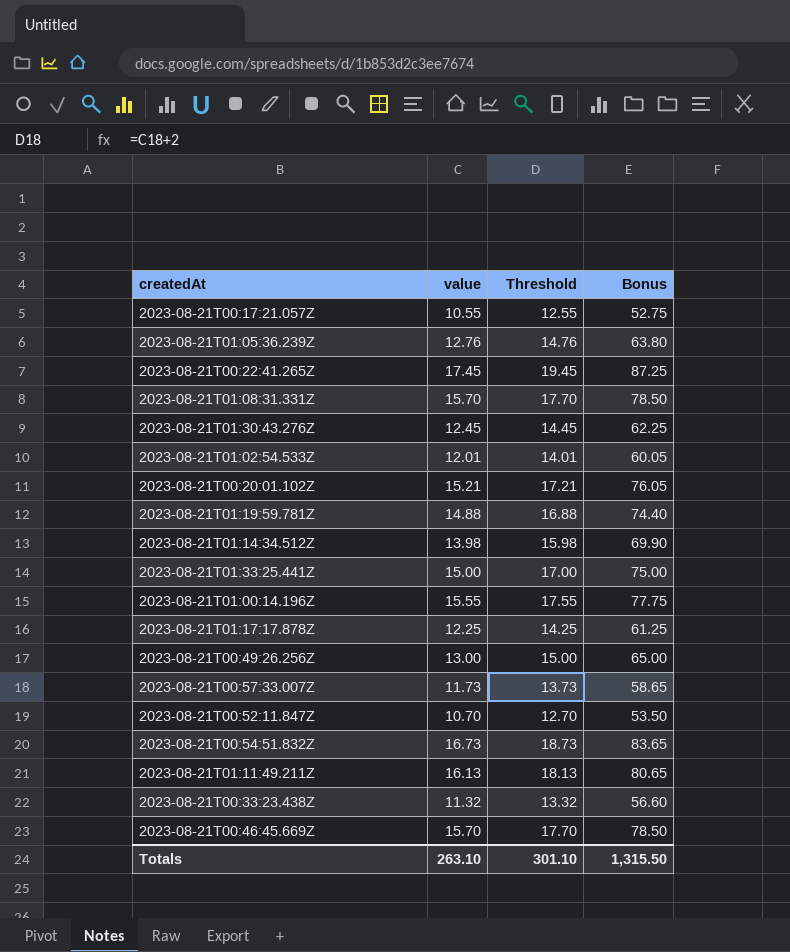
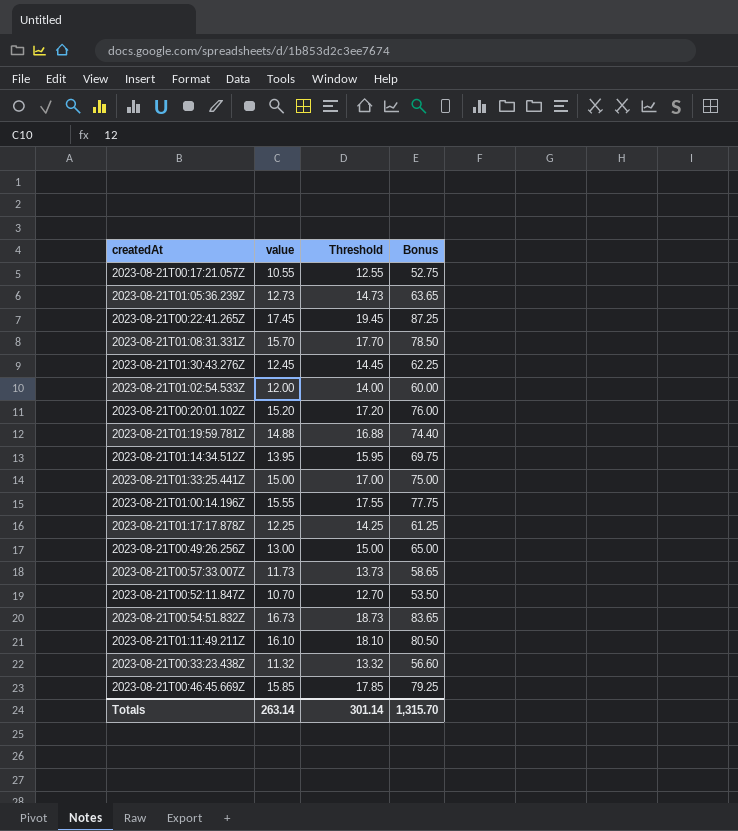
2023-08-21T01:05:36.239Z | value: 12.76 -> 12.73
2023-08-21T01:05:36.239Z | Threshold: 14.76 -> 14.73
2023-08-21T01:05:36.239Z | Bonus: 63.80 -> 63.65
2023-08-21T01:02:54.533Z | value: 12.01 -> 12.00
2023-08-21T01:02:54.533Z | Threshold: 14.01 -> 14.00
2023-08-21T01:02:54.533Z | Bonus: 60.05 -> 60.00
2023-08-21T00:20:01.102Z | value: 15.21 -> 15.20
2023-08-21T00:20:01.102Z | Threshold: 17.21 -> 17.20
2023-08-21T00:20:01.102Z | Bonus: 76.05 -> 76.00
2023-08-21T01:14:34.512Z | value: 13.98 -> 13.95
2023-08-21T01:14:34.512Z | Threshold: 15.98 -> 15.95
2023-08-21T01:14:34.512Z | Bonus: 69.90 -> 69.75
2023-08-21T01:11:49.211Z | value: 16.13 -> 16.10
2023-08-21T01:11:49.211Z | Threshold: 18.13 -> 18.10
2023-08-21T01:11:49.211Z | Bonus: 80.65 -> 80.50
2023-08-21T00:46:45.669Z | value: 15.70 -> 15.85
2023-08-21T00:46:45.669Z | Threshold: 17.70 -> 17.85
2023-08-21T00:46:45.669Z | Bonus: 78.50 -> 79.25
Totals | value: 263.10 -> 263.14
Totals | Threshold: 301.10 -> 301.14
Totals | Bonus: 1,315.50 -> 1,315.70

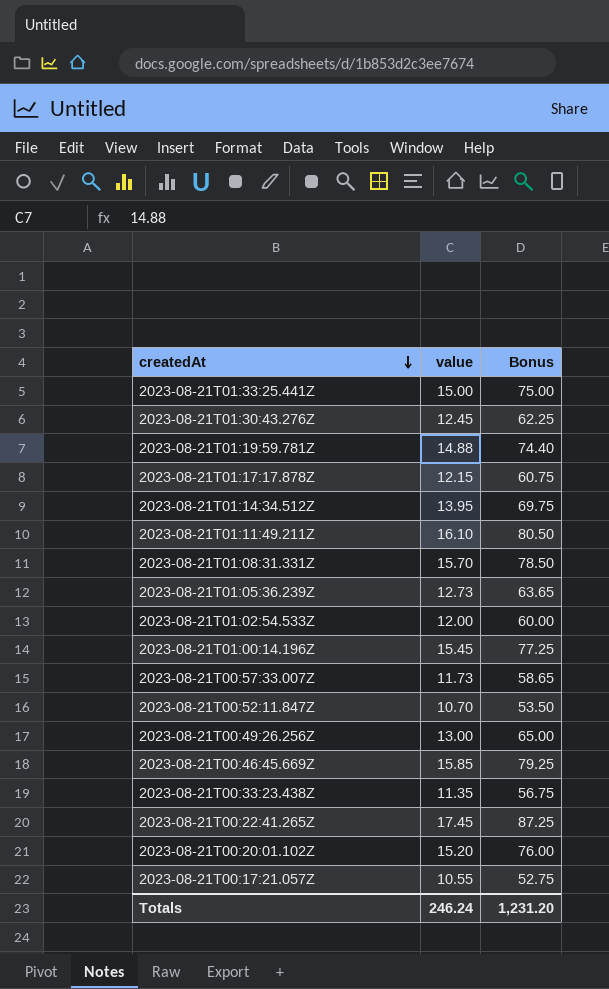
row order: none -> createdAt descending
column Threshold | formula: [value] + 2 -> none
row 2023-08-21T00:54:51.832Z: 16.73 | 18.73 | 83.65 -> none
2023-08-21T01:17:17.878Z | value: 12.25 -> 12.15
2023-08-21T01:17:17.878Z | Bonus: 61.25 -> 60.75
2023-08-21T01:00:14.196Z | value: 15.55 -> 15.45
2023-08-21T01:00:14.196Z | Bonus: 77.75 -> 77.25
2023-08-21T00:33:23.438Z | value: 11.32 -> 11.35
2023-08-21T00:33:23.438Z | Bonus: 56.60 -> 56.75
Totals | value: 263.14 -> 246.24
Totals | Bonus: 1,315.70 -> 1,231.20

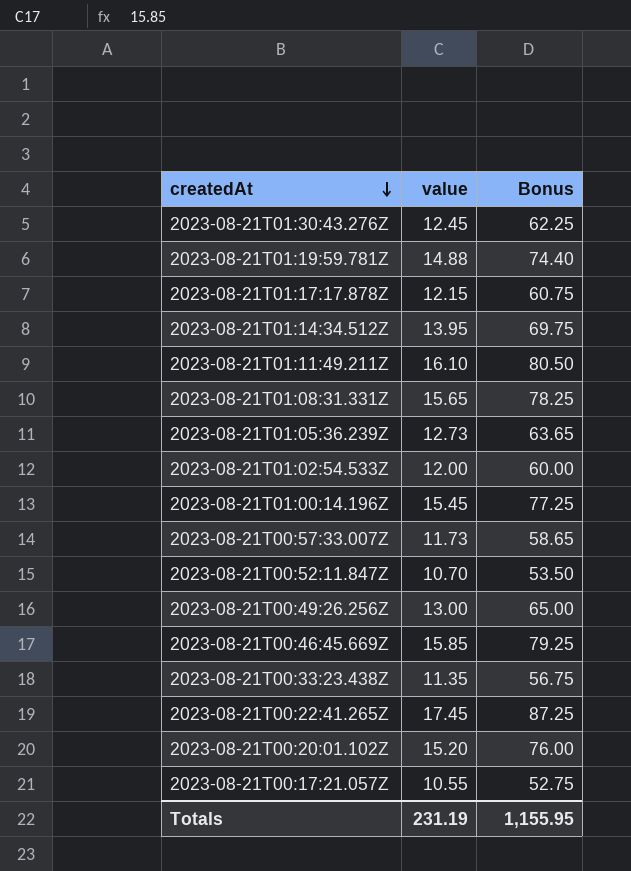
row 2023-08-21T01:33:25.441Z: 15.00 | 75.00 -> none
2023-08-21T01:08:31.331Z | value: 15.70 -> 15.65
2023-08-21T01:08:31.331Z | Bonus: 78.50 -> 78.25
Totals | value: 246.24 -> 231.19
Totals | Bonus: 1,231.20 -> 1,155.95

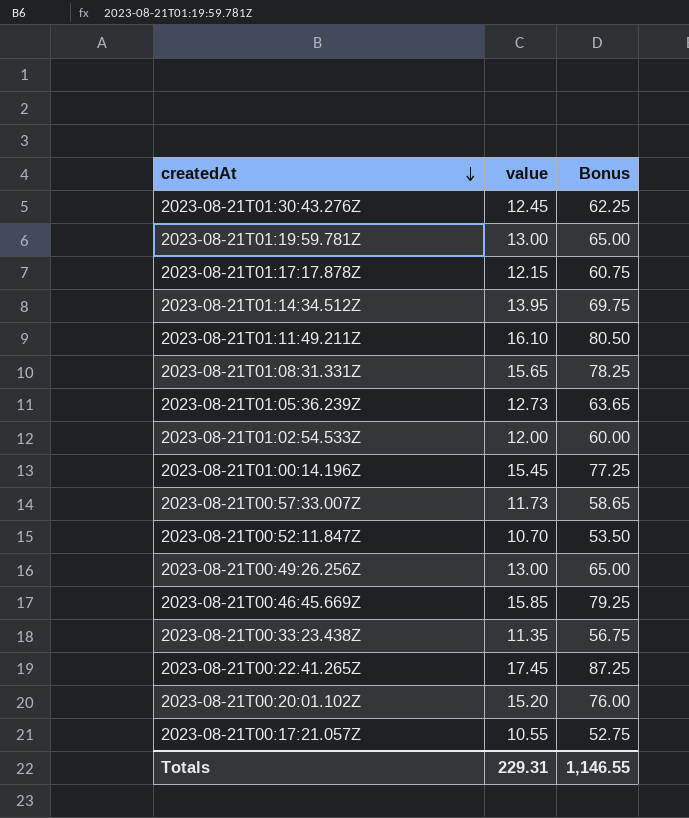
2023-08-21T01:19:59.781Z | value: 14.88 -> 13.00
2023-08-21T01:19:59.781Z | Bonus: 74.40 -> 65.00
Totals | value: 231.19 -> 229.31
Totals | Bonus: 1,155.95 -> 1,146.55

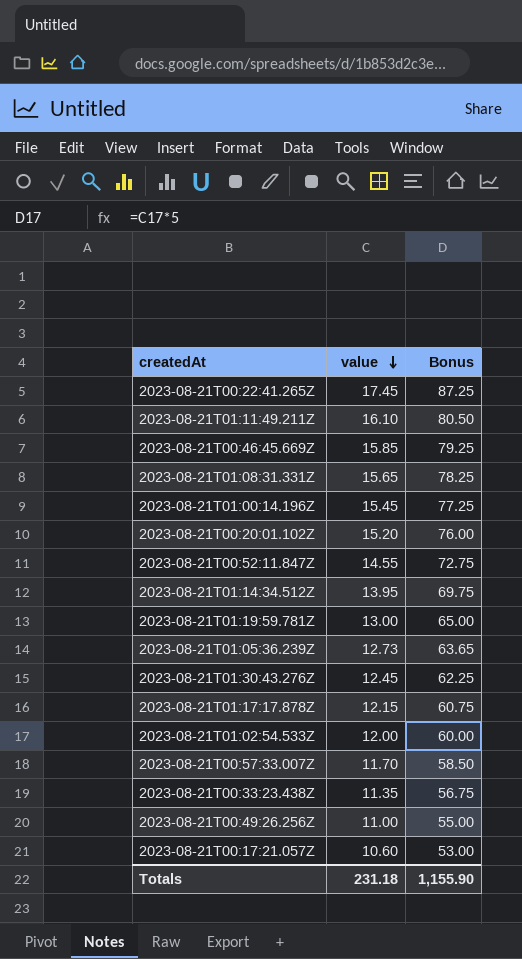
row order: createdAt descending -> value descending
2023-08-21T00:52:11.847Z | value: 10.70 -> 14.55
2023-08-21T00:52:11.847Z | Bonus: 53.50 -> 72.75
2023-08-21T00:57:33.007Z | value: 11.73 -> 11.70
2023-08-21T00:57:33.007Z | Bonus: 58.65 -> 58.50
2023-08-21T00:49:26.256Z | value: 13.00 -> 11.00
2023-08-21T00:49:26.256Z | Bonus: 65.00 -> 55.00
2023-08-21T00:17:21.057Z | value: 10.55 -> 10.60
2023-08-21T00:17:21.057Z | Bonus: 52.75 -> 53.00
Totals | value: 229.31 -> 231.18
Totals | Bonus: 1,146.55 -> 1,155.90

